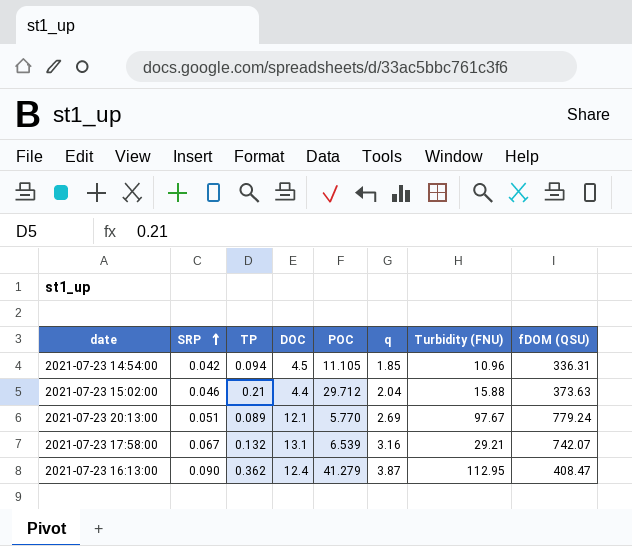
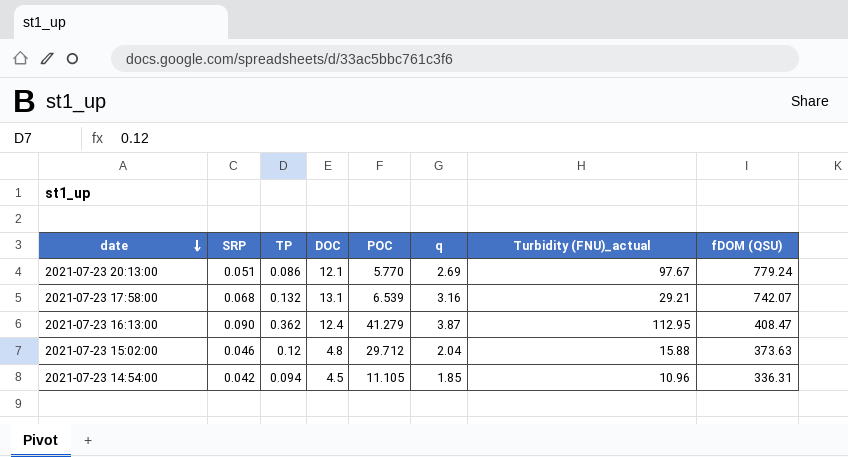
row order: SRP ascending -> date descending
column name: Turbidity (FNU) -> Turbidity (FNU)_actual
2021-07-23 20:13:00 | TP: 0.089 -> 0.086
2021-07-23 17:58:00 | SRP: 0.067 -> 0.068
2021-07-23 15:02:00 | TP: 0.21 -> 0.12
2021-07-23 15:02:00 | DOC: 4.4 -> 4.8

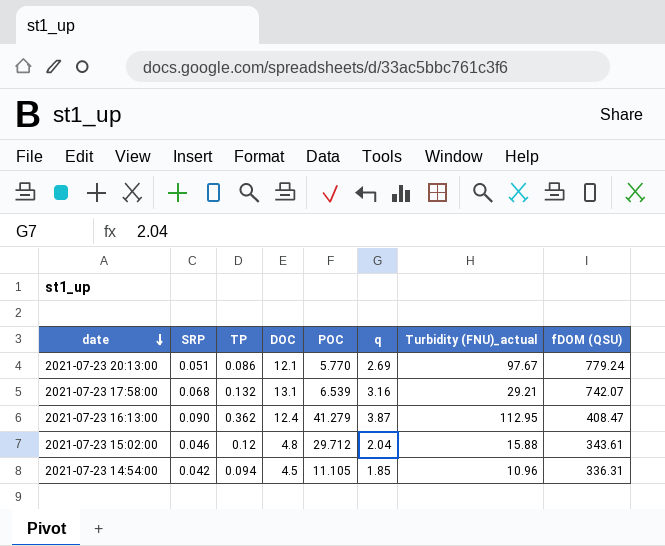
2021-07-23 15:02:00 | fDOM (QSU): 373.63 -> 343.61

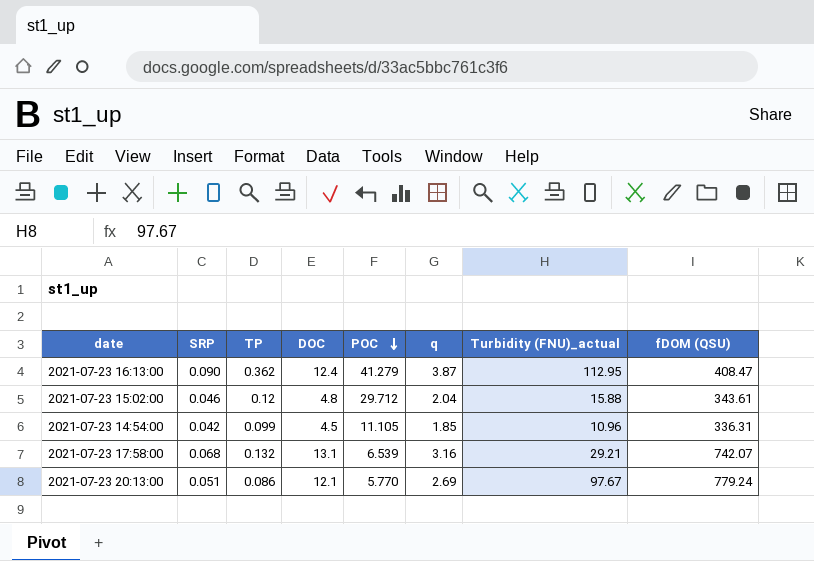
row order: date descending -> POC descending
2021-07-23 14:54:00 | TP: 0.094 -> 0.099

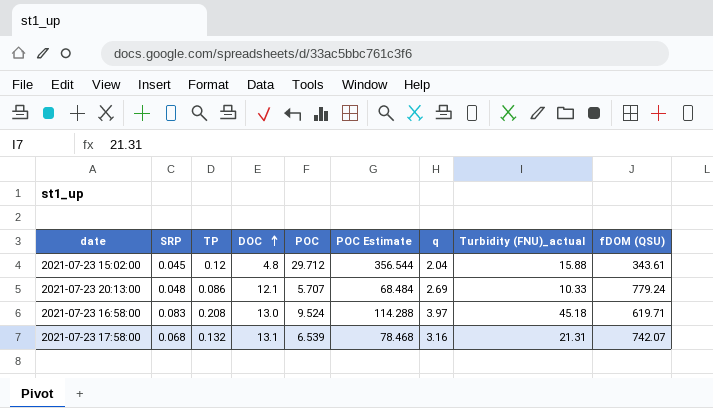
row order: POC descending -> DOC ascending
column POC Estimate | formula: none -> [POC] * 12
row 2021-07-23 16:13:00: 0.090 | 0.362 | 12.4 | 41.279 | 3.87 | 112.95 | 408.47 -> none
row 2021-07-23 14:54:00: 0.042 | 0.099 | 4.5 | 11.105 | 1.85 | 10.96 | 336.31 -> none
2021-07-23 15:02:00 | SRP: 0.046 -> 0.045
2021-07-23 20:13:00 | SRP: 0.051 -> 0.048
2021-07-23 20:13:00 | POC: 5.770 -> 5.707
2021-07-23 20:13:00 | Turbidity (FNU)_actual: 97.67 -> 10.33
row 2021-07-23 16:58:00: none -> 0.083 | 0.208 | 13.0 | 9.524 | 114.288 | 3.97 | 45.18 | 619.71
2021-07-23 17:58:00 | Turbidity (FNU)_actual: 29.21 -> 21.31

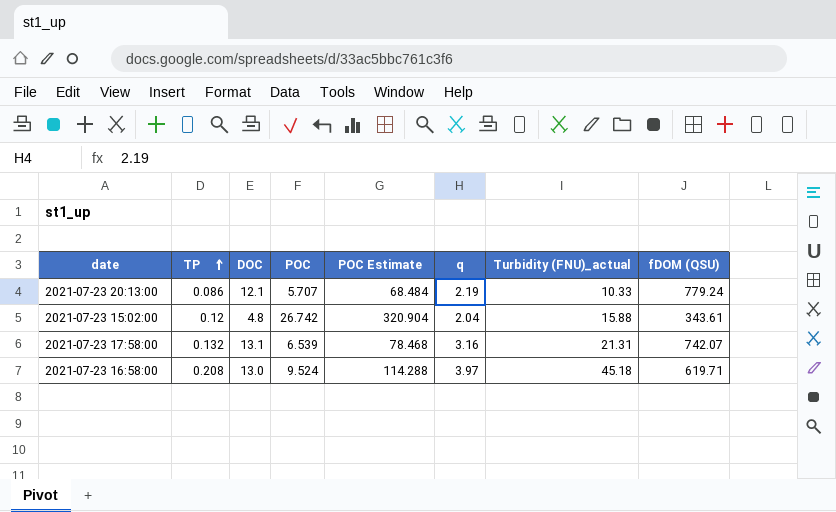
row order: DOC ascending -> TP ascending
column SRP | position: 2 -> none
2021-07-23 20:13:00 | q: 2.69 -> 2.19
2021-07-23 15:02:00 | POC: 29.712 -> 26.742
2021-07-23 15:02:00 | POC Estimate: 356.544 -> 320.904

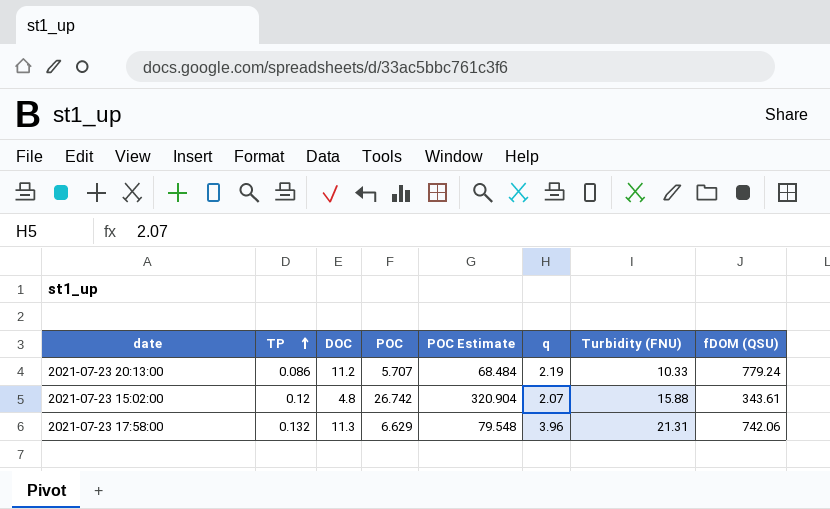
column name: Turbidity (FNU)_actual -> Turbidity (FNU)
row 2021-07-23 16:58:00: 0.208 | 13.0 | 9.524 | 114.288 | 3.97 | 45.18 | 619.71 -> none
2021-07-23 20:13:00 | DOC: 12.1 -> 11.2
2021-07-23 15:02:00 | q: 2.04 -> 2.07
2021-07-23 17:58:00 | DOC: 13.1 -> 11.3
2021-07-23 17:58:00 | POC: 6.539 -> 6.629
2021-07-23 17:58:00 | POC Estimate: 78.468 -> 79.548
2021-07-23 17:58:00 | q: 3.16 -> 3.96
2021-07-23 17:58:00 | fDOM (QSU): 742.07 -> 742.06

